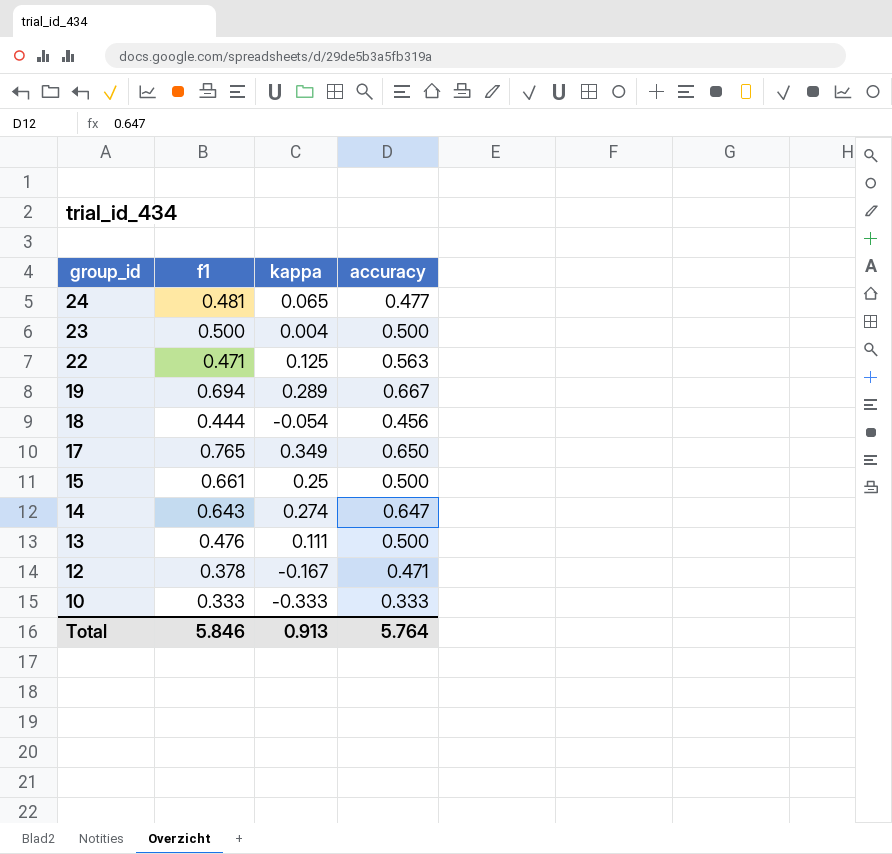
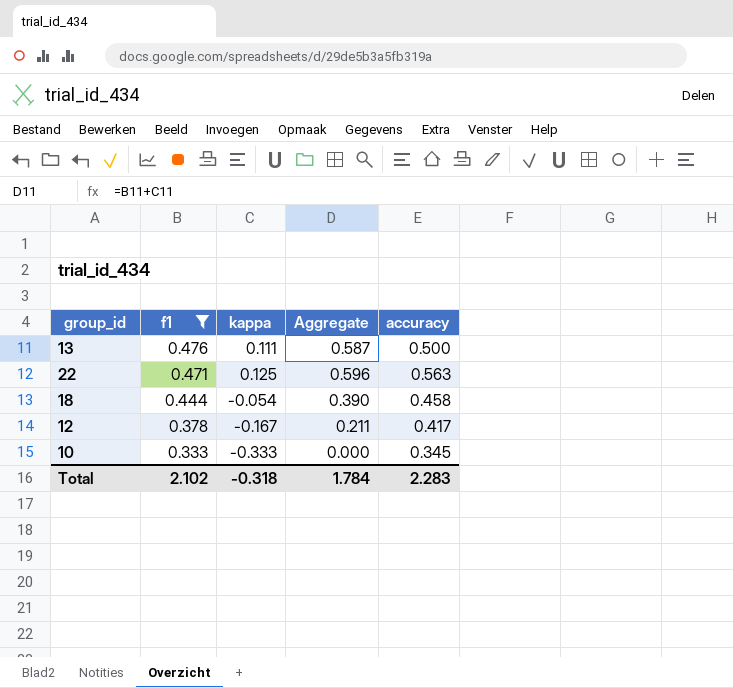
filter: none -> f1 <= 0.476
row order: group_id descending -> f1 descending
column Aggregate | formula: none -> [f1] + [kappa]
18 | accuracy: 0.456 -> 0.458
12 | accuracy: 0.471 -> 0.417
10 | accuracy: 0.333 -> 0.345
Total | f1: 5.846 -> 2.102
Total | kappa: 0.913 -> -0.318
Total | accuracy: 5.764 -> 2.283

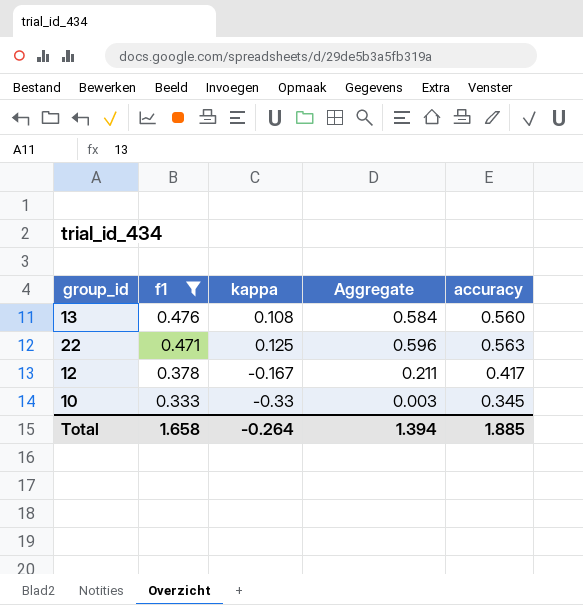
row 18: 0.444 | -0.054 | 0.390 | 0.458 -> none
13 | kappa: 0.111 -> 0.108
13 | Aggregate: 0.587 -> 0.584
13 | accuracy: 0.500 -> 0.560
10 | kappa: -0.333 -> -0.33
10 | Aggregate: 0.000 -> 0.003
Total | f1: 2.102 -> 1.658
Total | kappa: -0.318 -> -0.264
Total | Aggregate: 1.784 -> 1.394
Total | accuracy: 2.283 -> 1.885

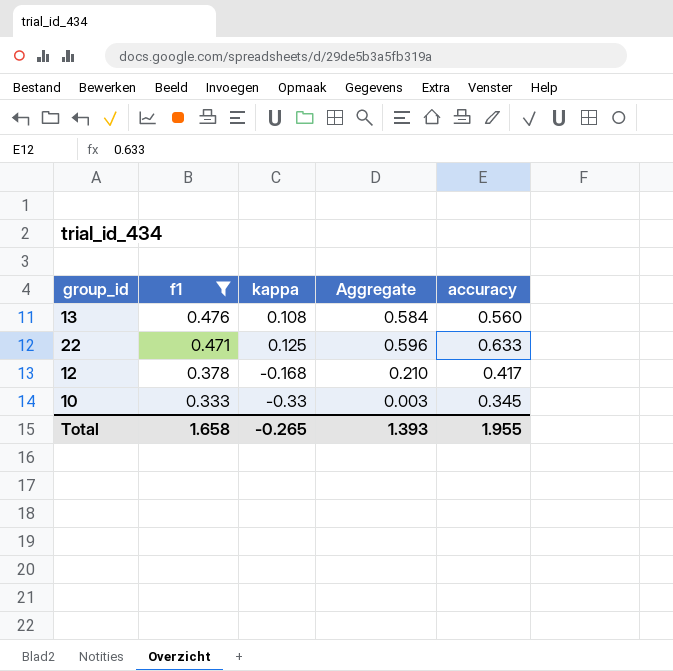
22 | accuracy: 0.563 -> 0.633
12 | kappa: -0.167 -> -0.168
12 | Aggregate: 0.211 -> 0.210
Total | kappa: -0.264 -> -0.265
Total | Aggregate: 1.394 -> 1.393
Total | accuracy: 1.885 -> 1.955

